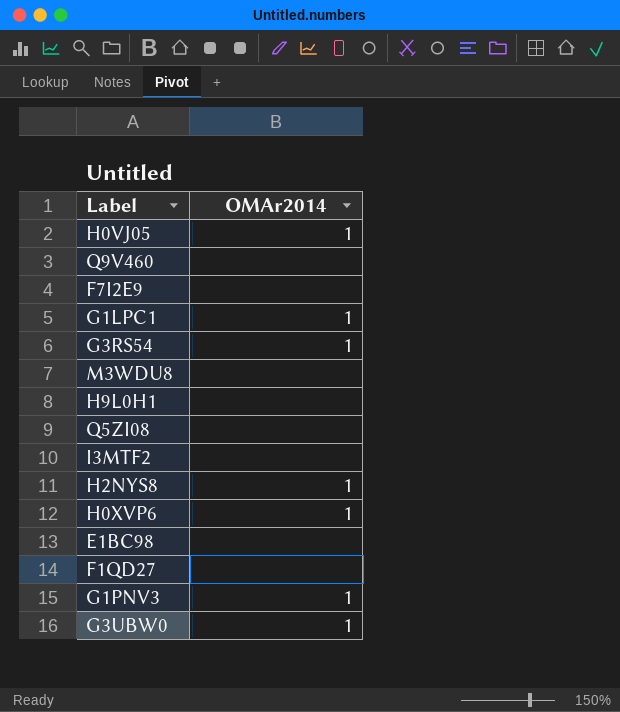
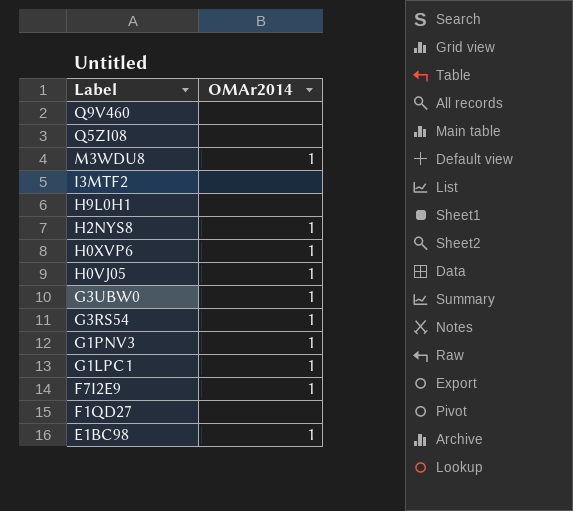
row order: none -> Label descending
M3WDU8 | OMAr2014: none -> 1
F7I2E9 | OMAr2014: none -> 1
E1BC98 | OMAr2014: none -> 1

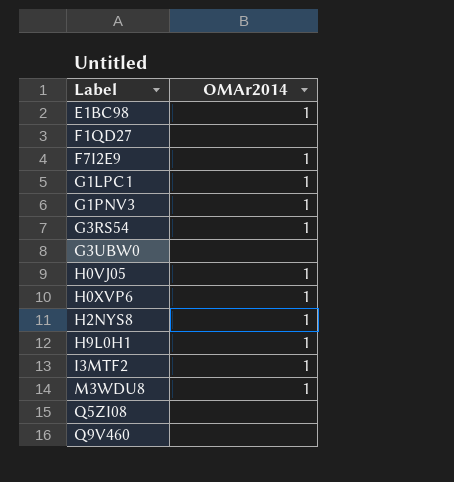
row order: Label descending -> Label ascending
G3UBW0 | OMAr2014: 1 -> none
H9L0H1 | OMAr2014: none -> 1
I3MTF2 | OMAr2014: none -> 1

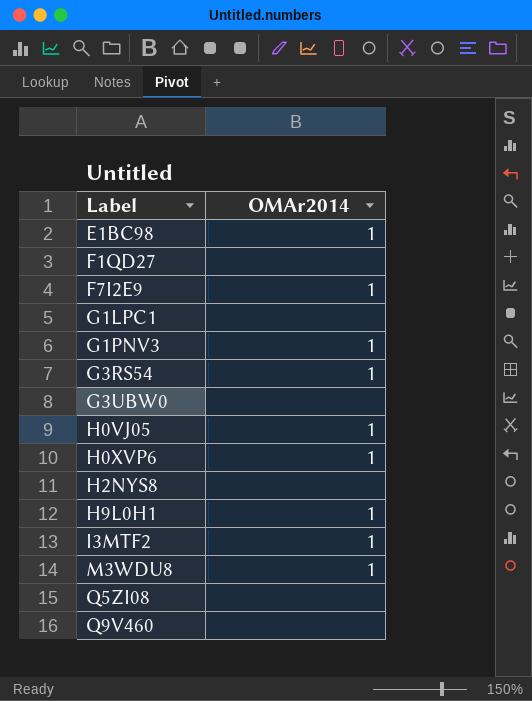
G1LPC1 | OMAr2014: 1 -> none
H2NYS8 | OMAr2014: 1 -> none

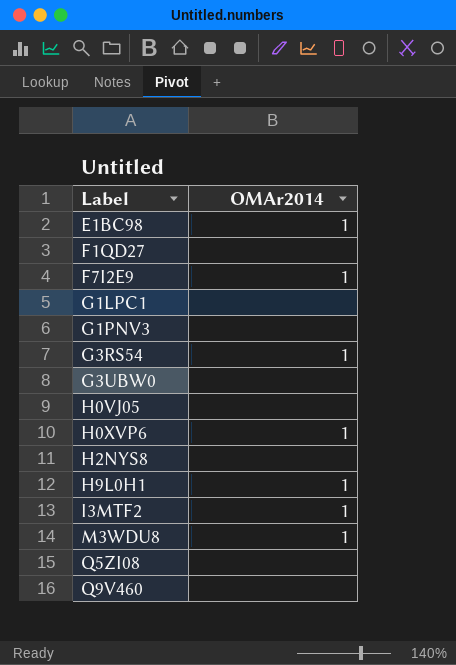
G1PNV3 | OMAr2014: 1 -> none
H0VJ05 | OMAr2014: 1 -> none

